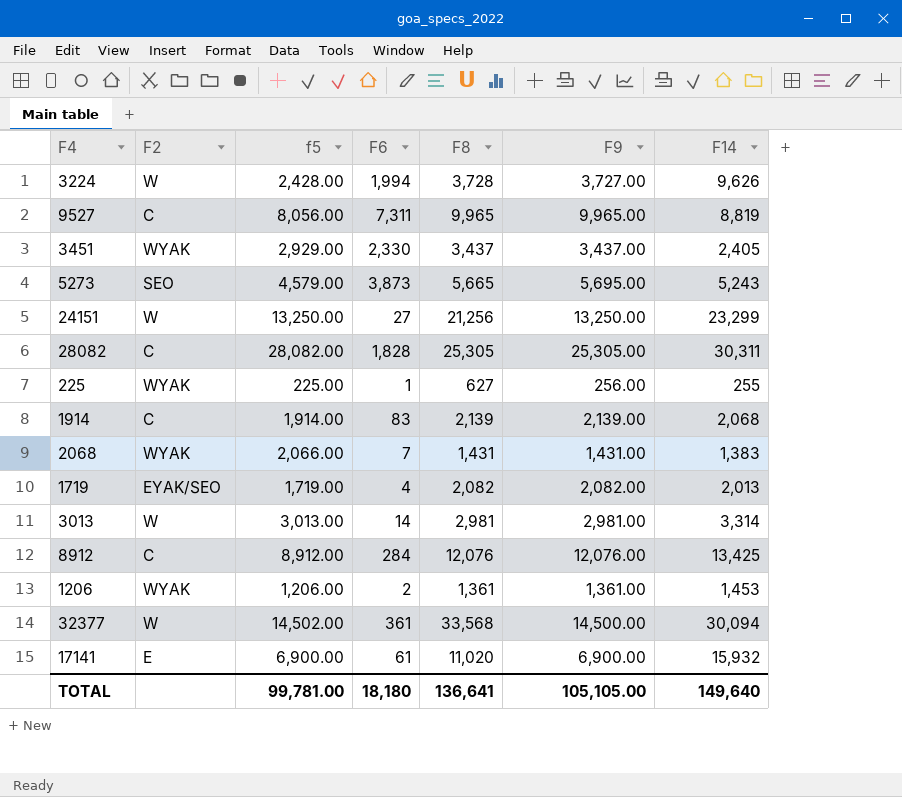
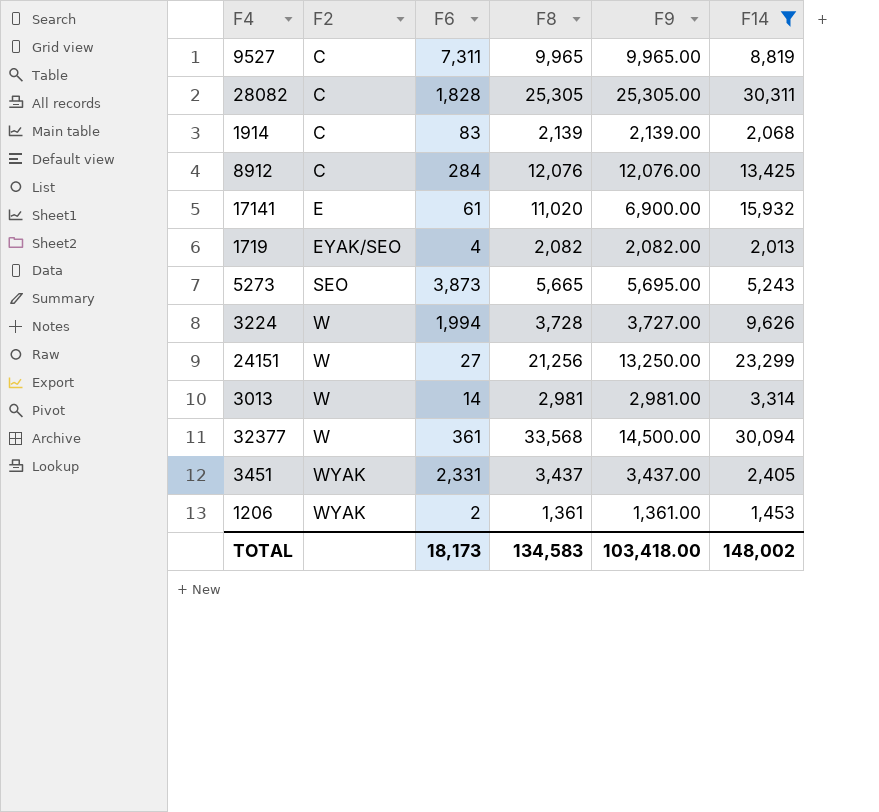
filter: none -> F14 >= 1,453
row order: none -> F2 ascending
column f5 | position: 3 -> none
3451 | F6: 2,330 -> 2,331
TOTAL | F6: 18,180 -> 18,173
TOTAL | F8: 136,641 -> 134,583
TOTAL | F9: 105,105.00 -> 103,418.00
TOTAL | F14: 149,640 -> 148,002

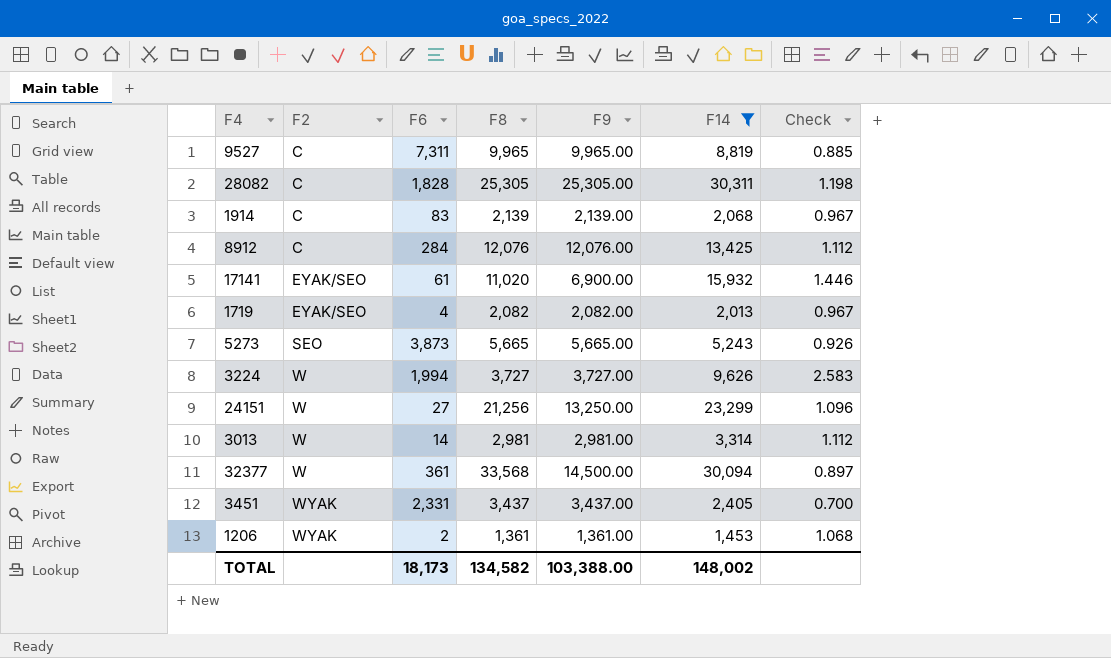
column Check | formula: none -> [F14] / [F8]
17141 | F2: E -> EYAK/SEO
5273 | F9: 5,695.00 -> 5,665.00
3224 | F8: 3,728 -> 3,727
TOTAL | F8: 134,583 -> 134,582
TOTAL | F9: 103,418.00 -> 103,388.00

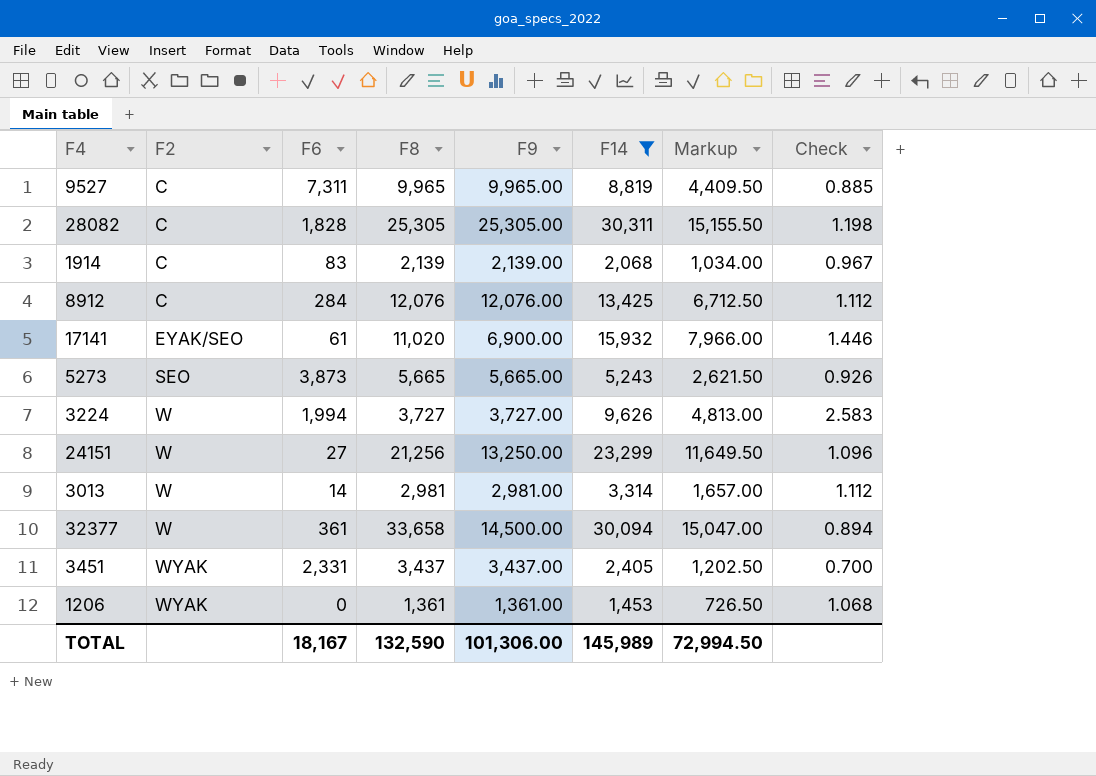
column Markup | formula: none -> [F14] * 0.5
row 1719: EYAK/SEO | 4 | 2,082 | 2,082.00 | 2,013 | 0.967 -> none
32377 | F8: 33,568 -> 33,658
32377 | Check: 0.897 -> 0.894
1206 | F6: 2 -> 0
TOTAL | F6: 18,173 -> 18,167
TOTAL | F8: 134,582 -> 132,590
TOTAL | F9: 103,388.00 -> 101,306.00
TOTAL | F14: 148,002 -> 145,989

